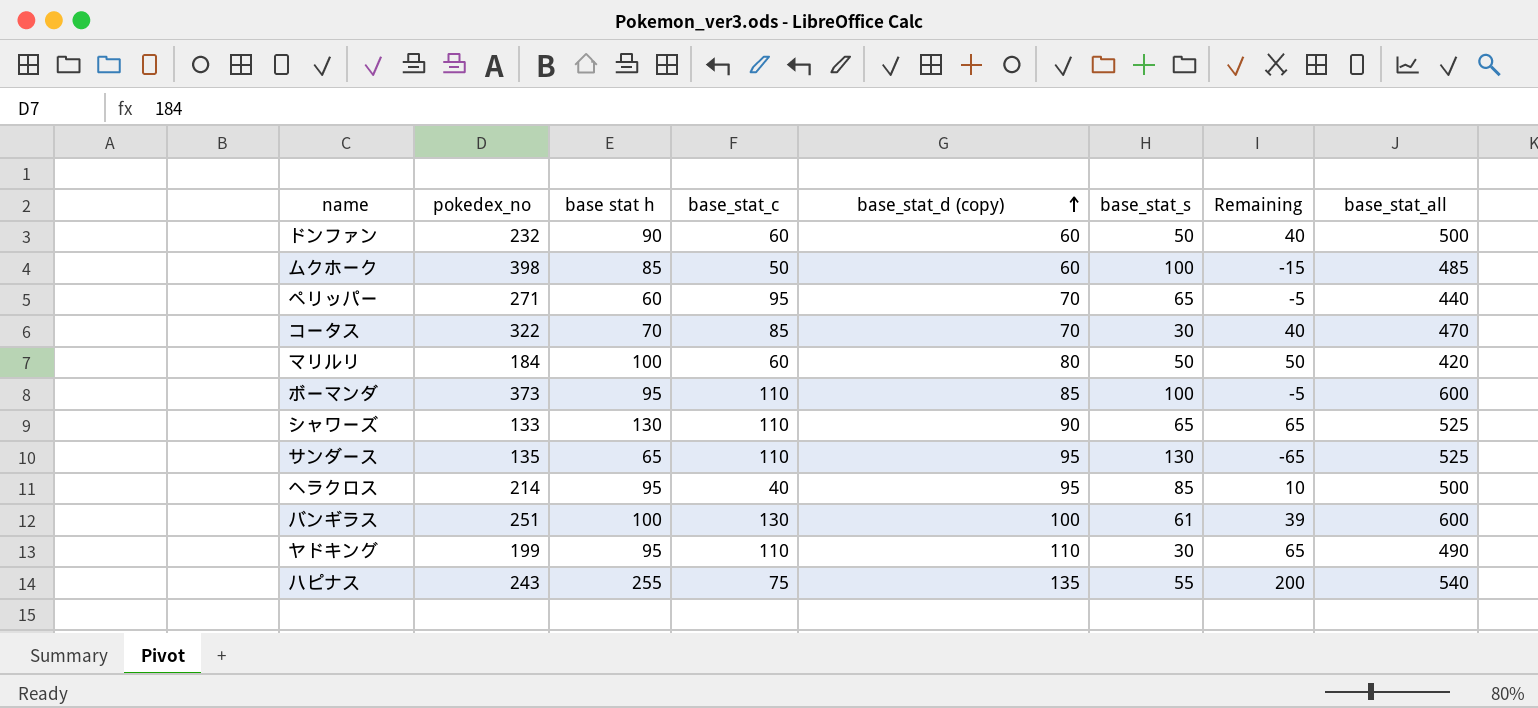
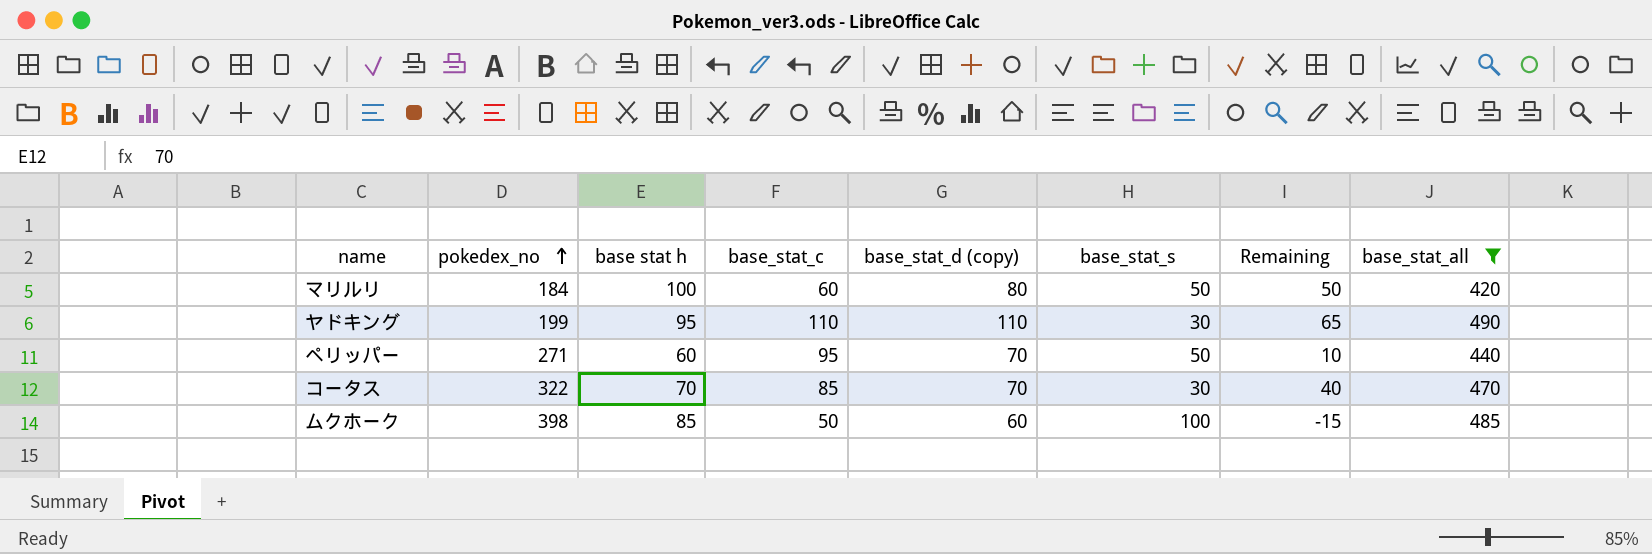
filter: none -> base_stat_all <= 490
row order: base_stat_d (copy) ascending -> pokedex_no ascending
ペリッパー | base_stat_s: 65 -> 50
ペリッパー | Remaining: -5 -> 10

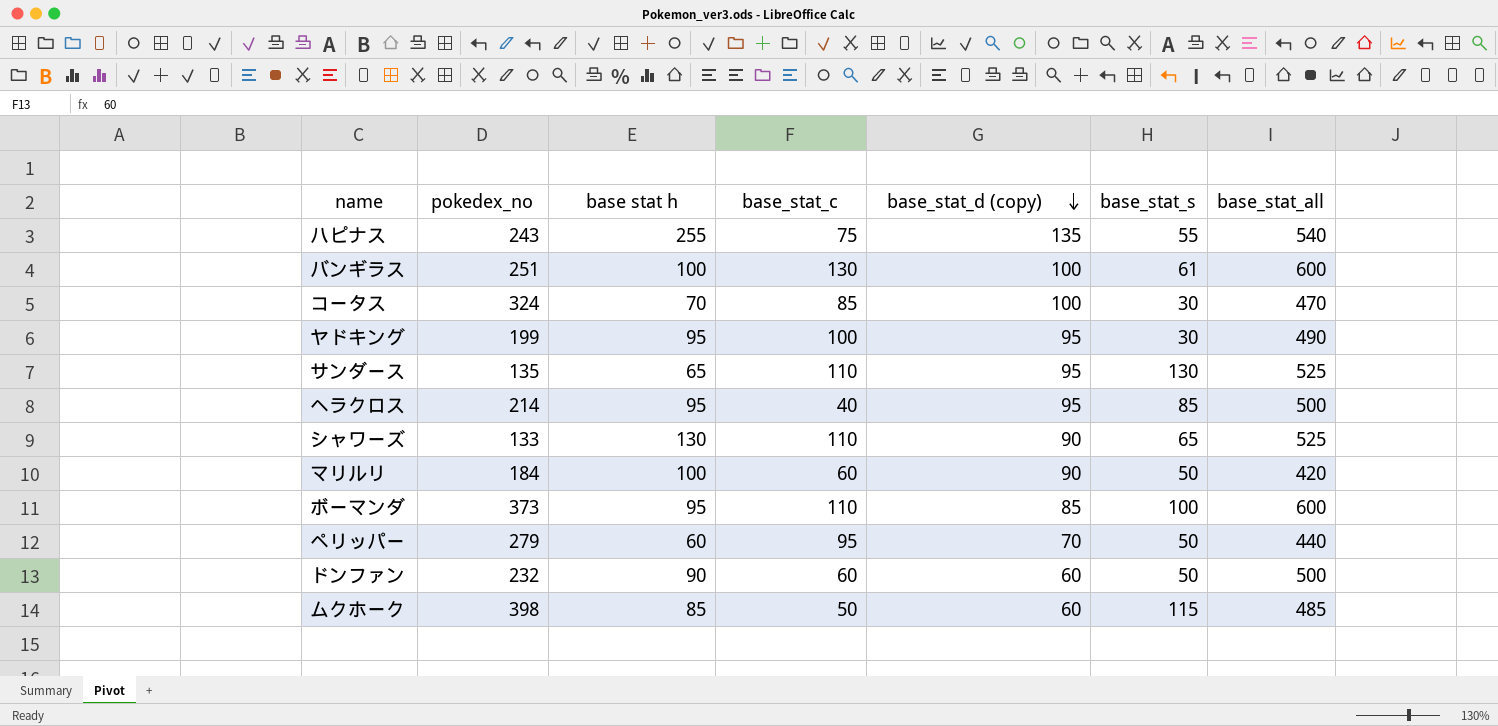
filter: base_stat_all <= 490 -> none
row order: pokedex_no ascending -> base_stat_d (copy) descending
column Remaining | formula: [base stat h] - [base_stat_s] -> none
コータス | pokedex_no: 322 -> 324
コータス | base_stat_d (copy): 70 -> 100
ヤドキング | base_stat_c: 110 -> 100
ヤドキング | base_stat_d (copy): 110 -> 95
マリルリ | base_stat_d (copy): 80 -> 90
ペリッパー | pokedex_no: 271 -> 279
ムクホーク | base_stat_s: 100 -> 115

